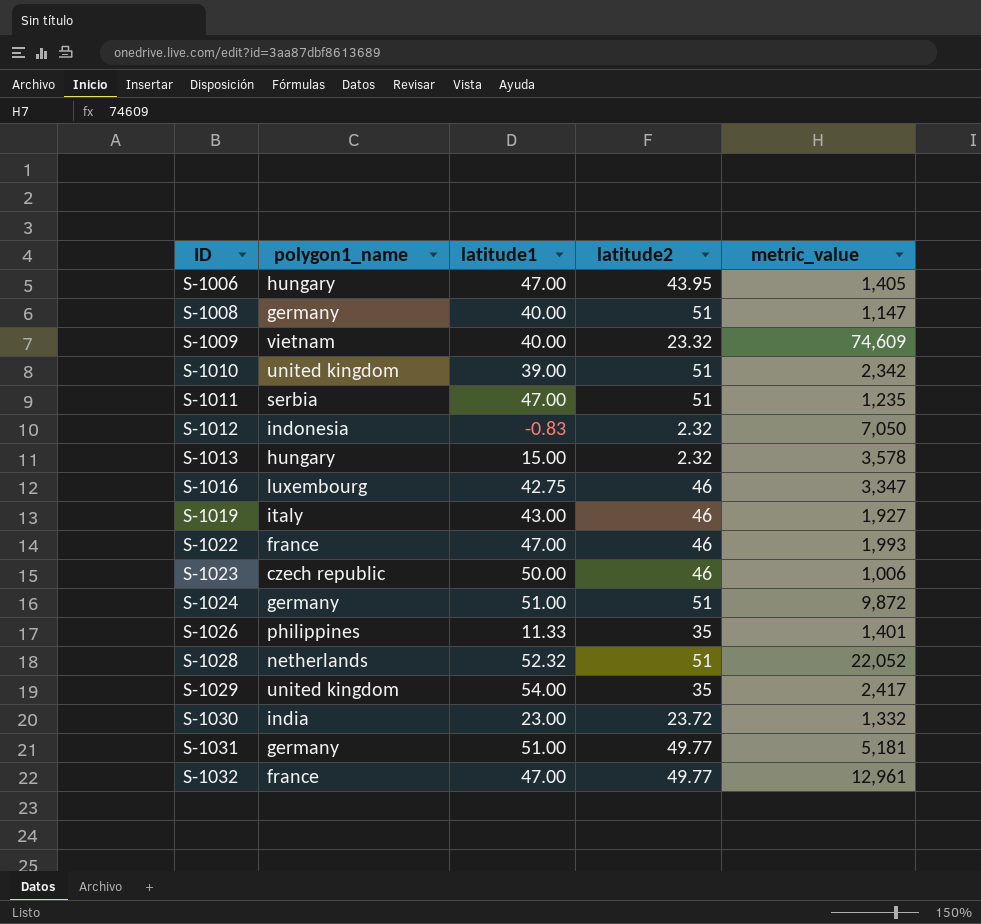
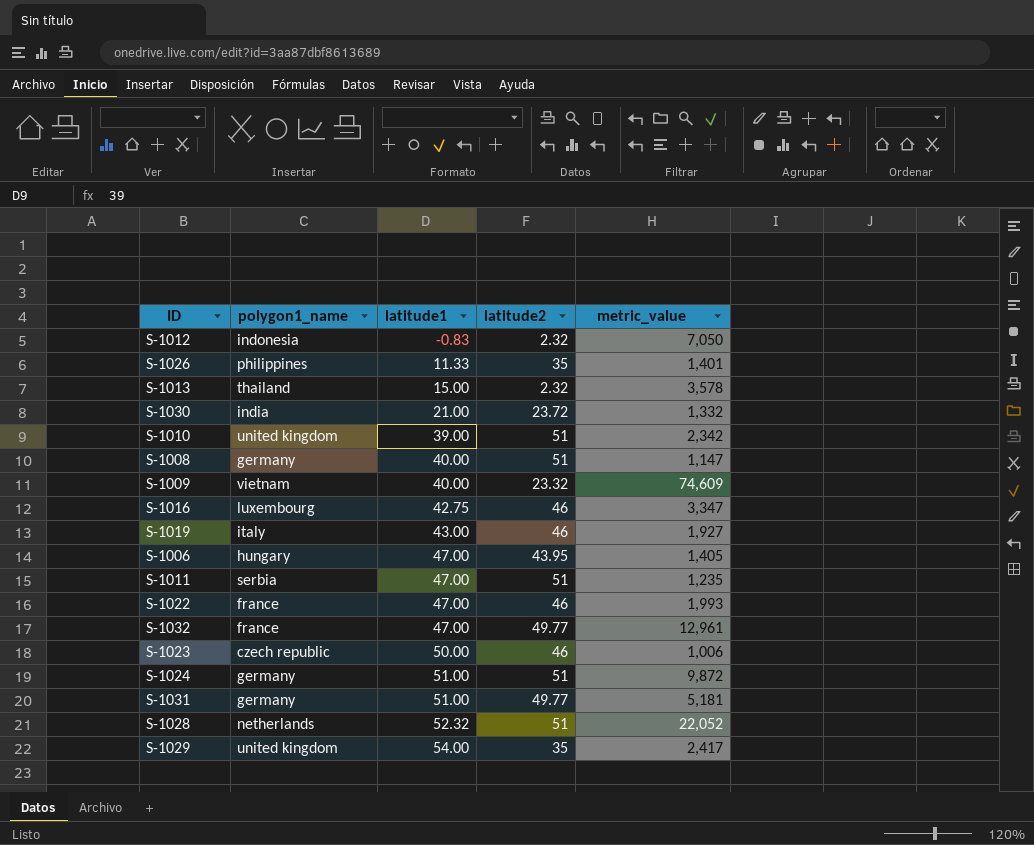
row order: ID ascending -> latitude1 ascending
S-1013 | polygon1_name: hungary -> thailand
S-1030 | latitude1: 23.00 -> 21.00

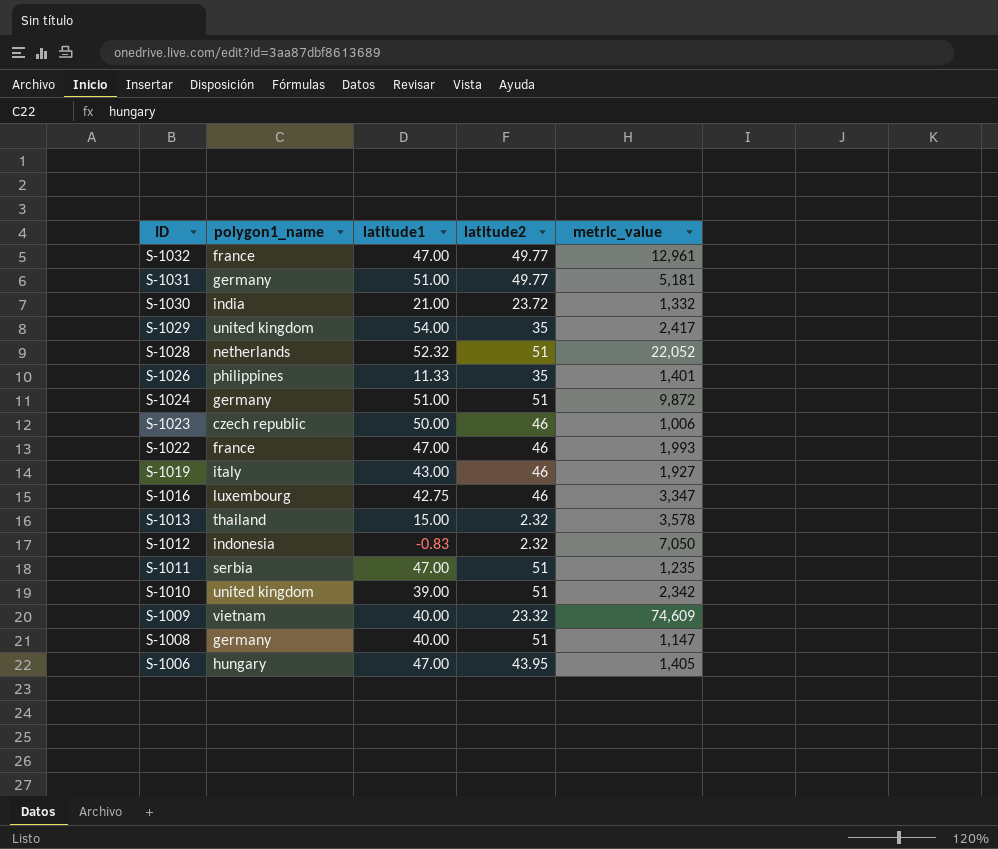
row order: latitude1 ascending -> ID descending

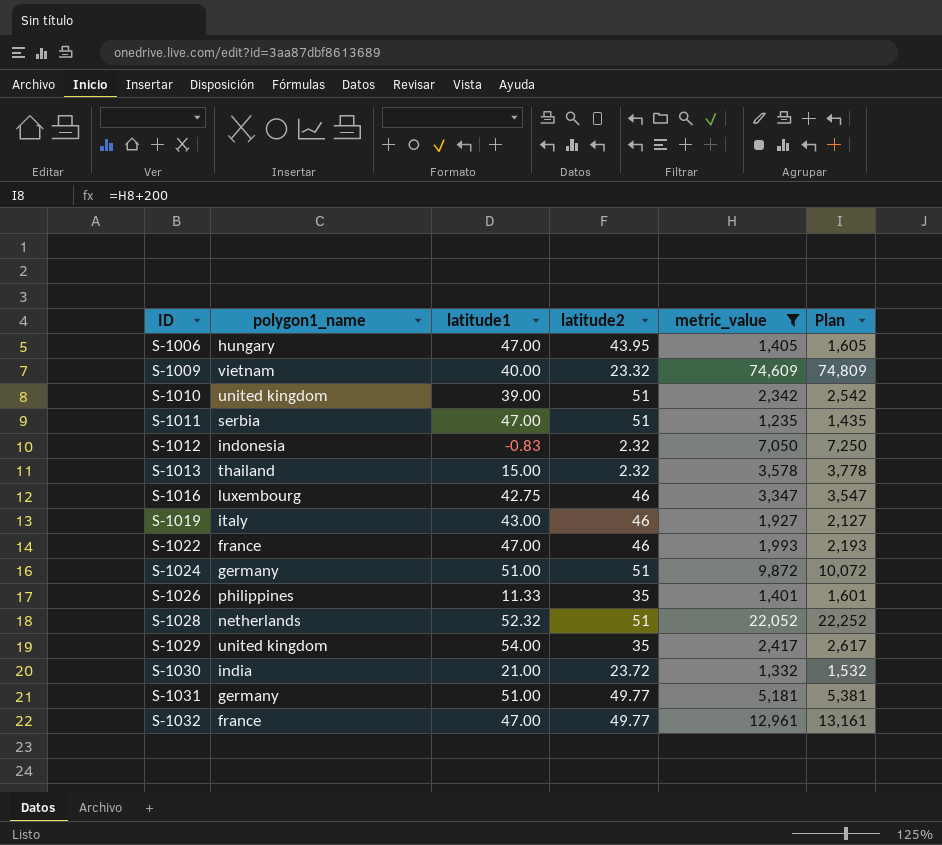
filter: none -> metric_value >= 1,235
row order: ID descending -> ID ascending
column Plan | formula: none -> [metric_value] + 200

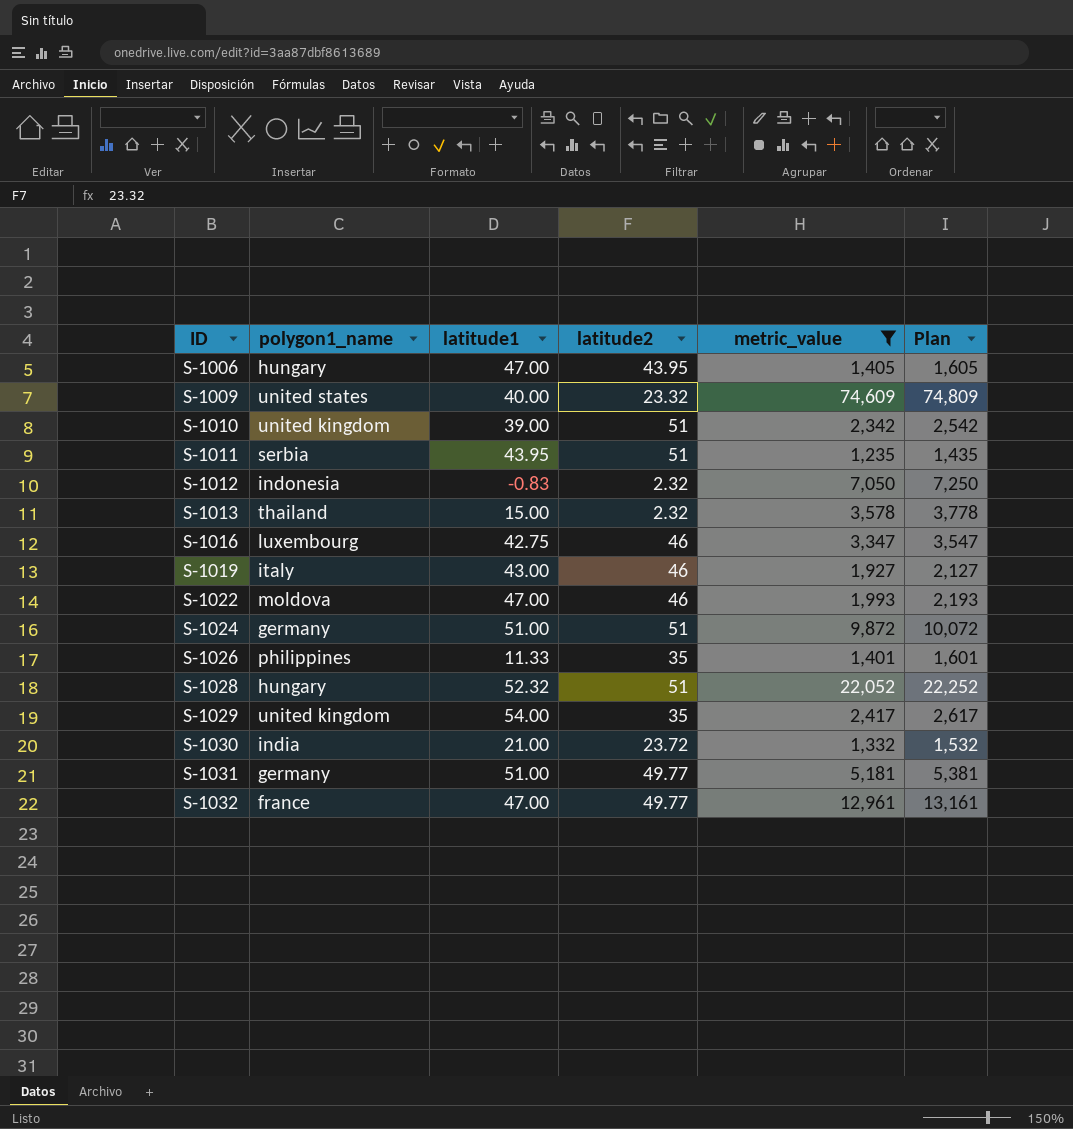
S-1009 | polygon1_name: vietnam -> united states
S-1011 | latitude1: 47.00 -> 43.95
S-1022 | polygon1_name: france -> moldova
S-1028 | polygon1_name: netherlands -> hungary

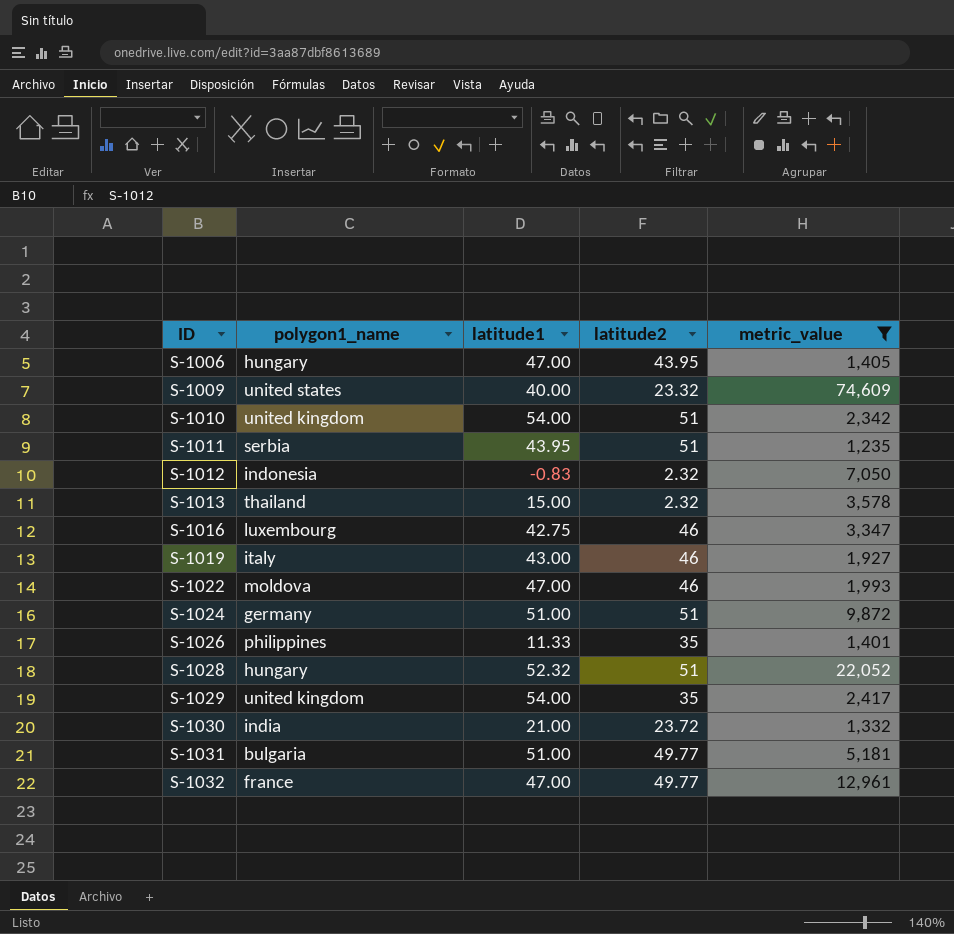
column Plan | formula: [metric_value] + 200 -> none
S-1010 | latitude1: 39.00 -> 54.00
S-1031 | polygon1_name: germany -> bulgaria

